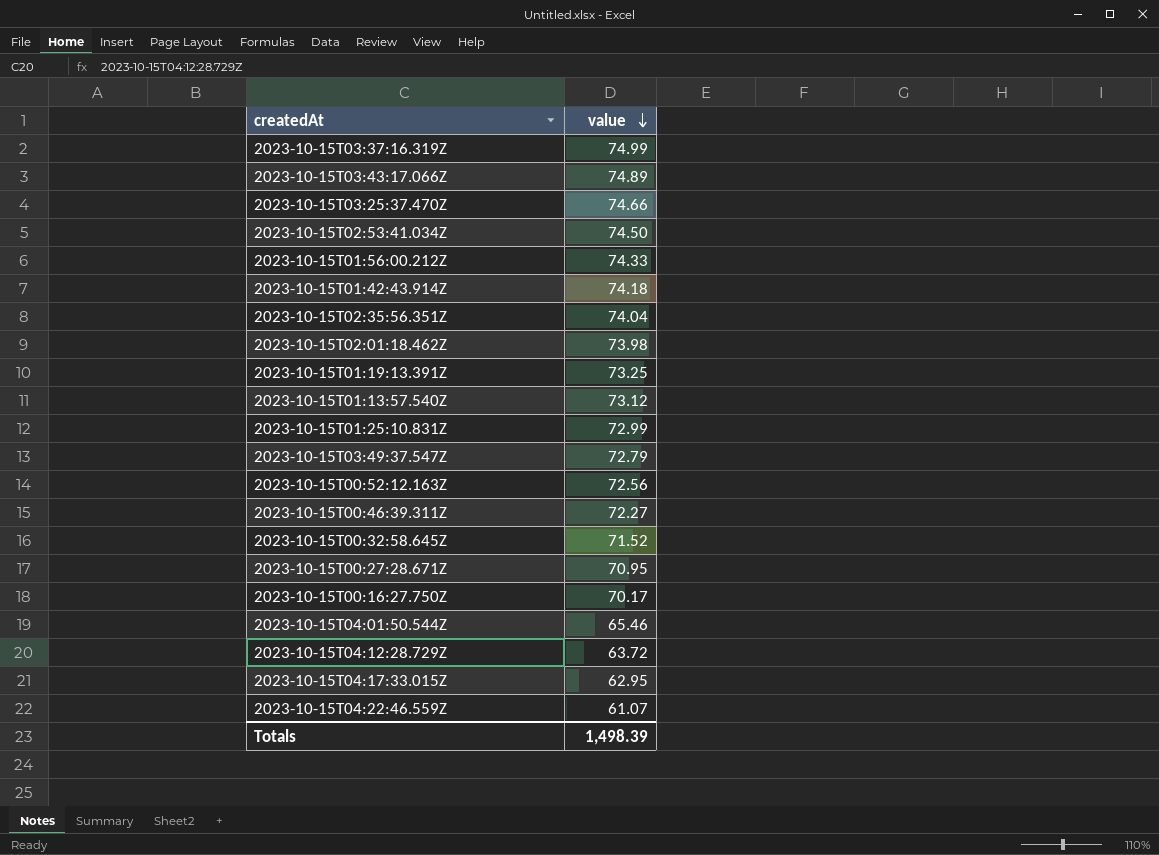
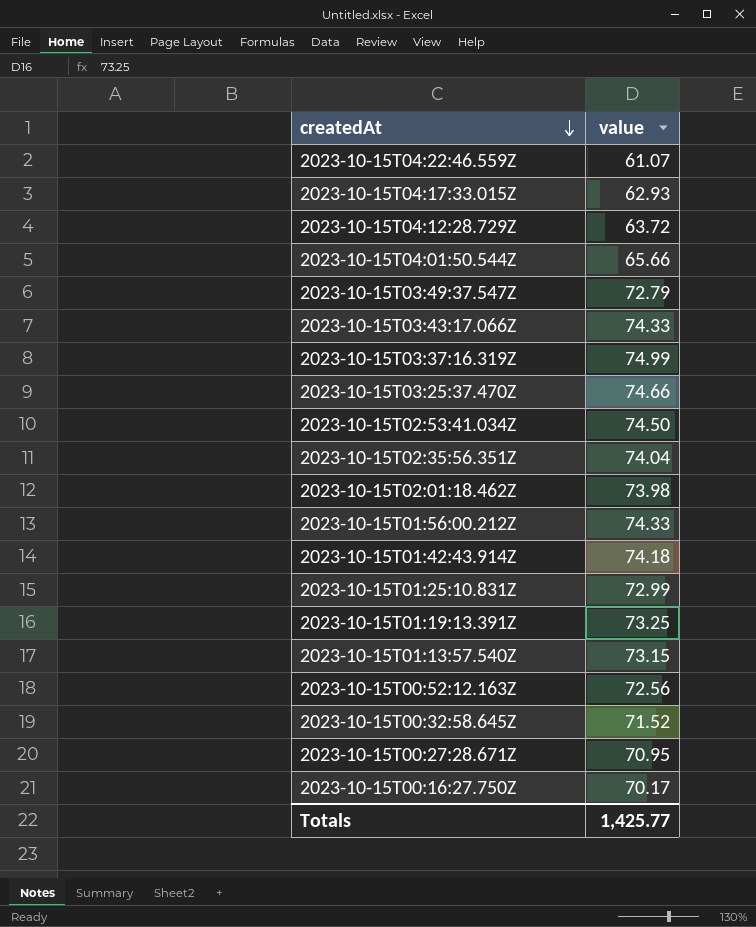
row order: value descending -> createdAt descending
row 2023-10-15T00:46:39.311Z: 72.27 -> none
2023-10-15T04:17:33.015Z | value: 62.95 -> 62.93
2023-10-15T04:01:50.544Z | value: 65.46 -> 65.66
2023-10-15T03:43:17.066Z | value: 74.89 -> 74.33
2023-10-15T01:13:57.540Z | value: 73.12 -> 73.15
Totals | value: 1,498.39 -> 1,425.77

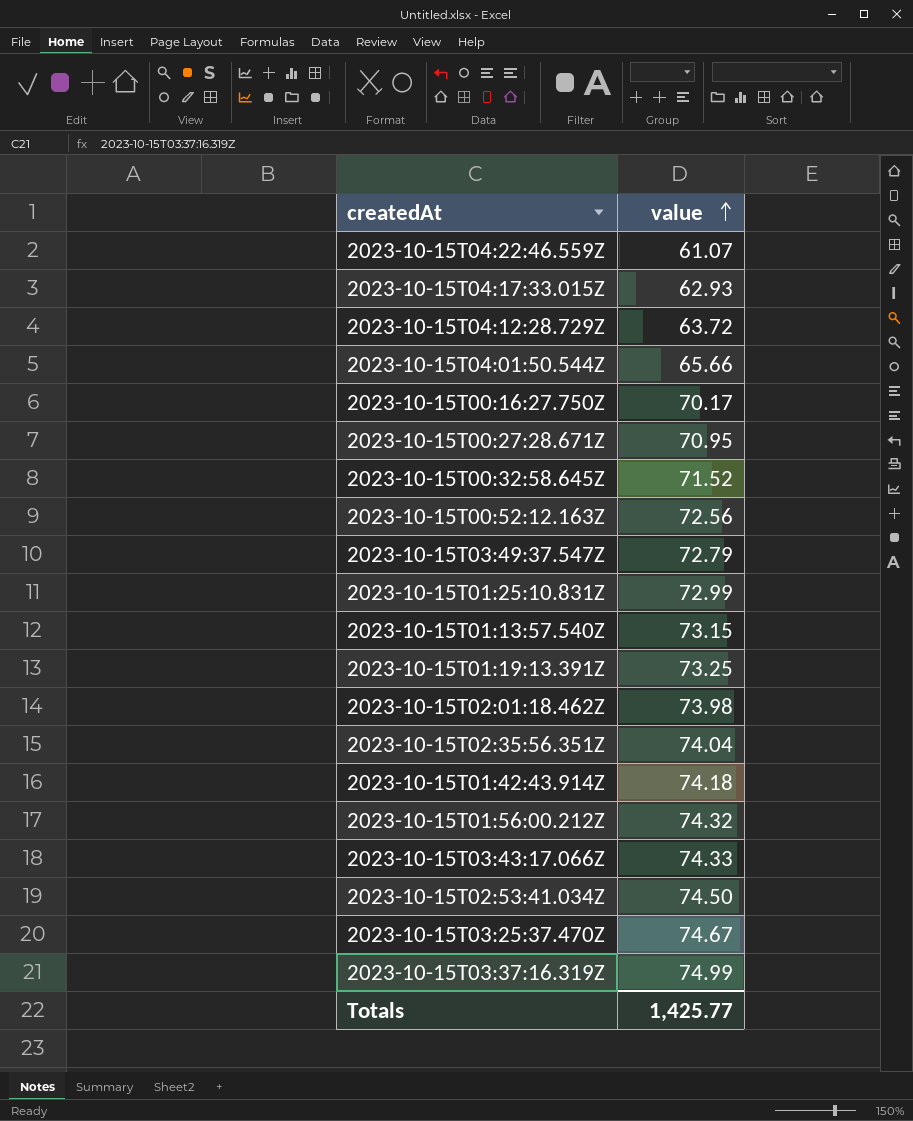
row order: createdAt descending -> value ascending
2023-10-15T01:56:00.212Z | value: 74.33 -> 74.32
2023-10-15T03:25:37.470Z | value: 74.66 -> 74.67

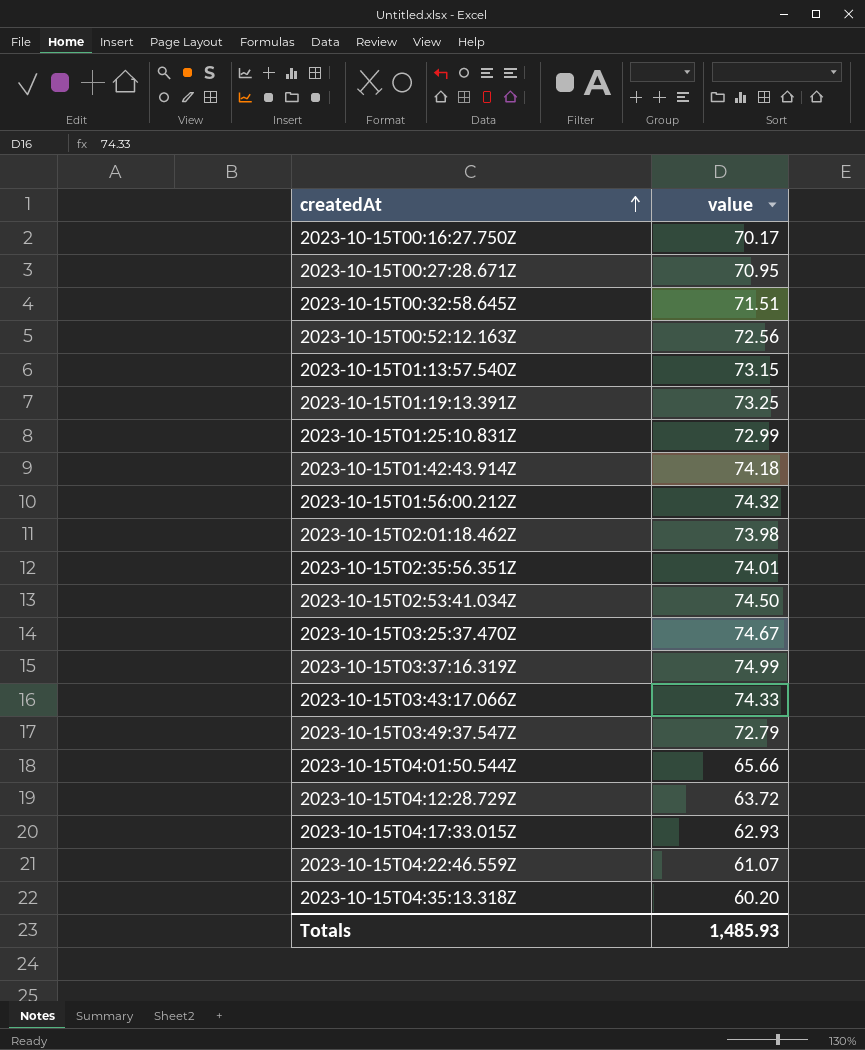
row order: value ascending -> createdAt ascending
2023-10-15T00:32:58.645Z | value: 71.52 -> 71.51
2023-10-15T02:35:56.351Z | value: 74.04 -> 74.01
row 2023-10-15T04:35:13.318Z: none -> 60.20
Totals | value: 1,425.77 -> 1,485.93

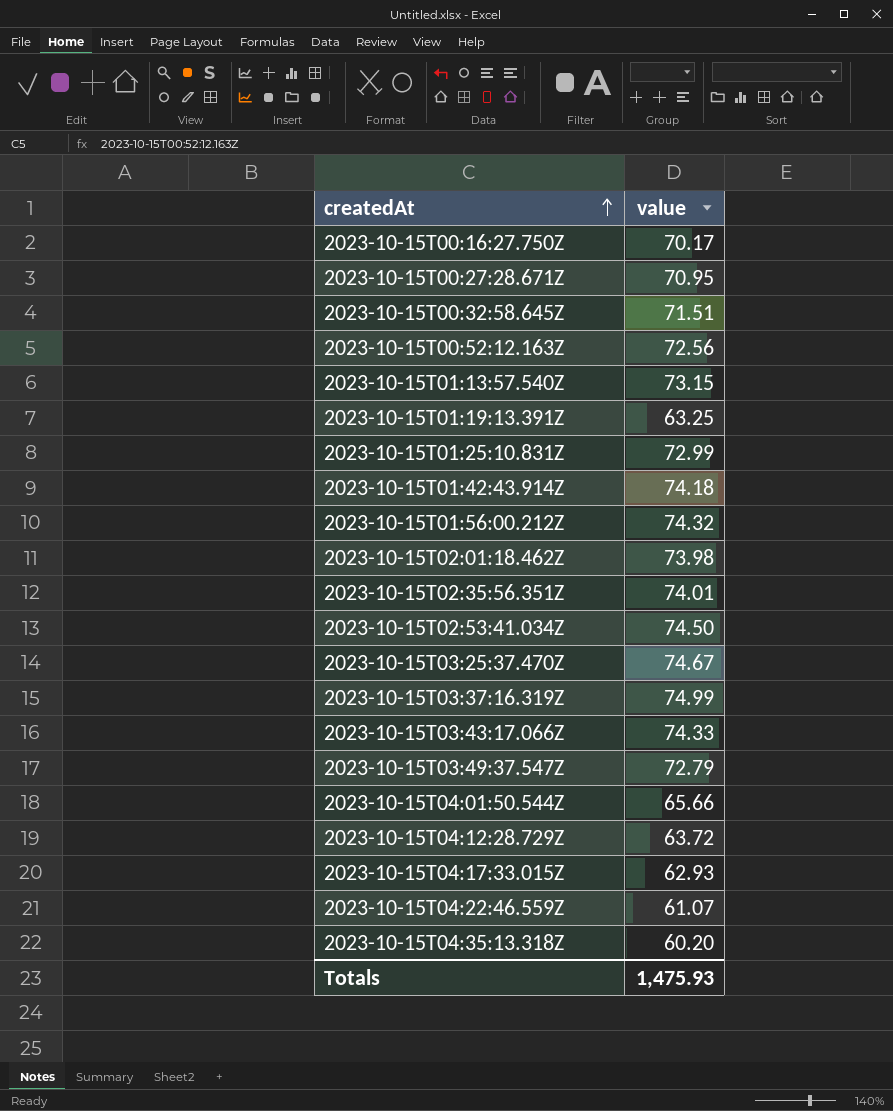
2023-10-15T01:19:13.391Z | value: 73.25 -> 63.25
Totals | value: 1,485.93 -> 1,475.93

